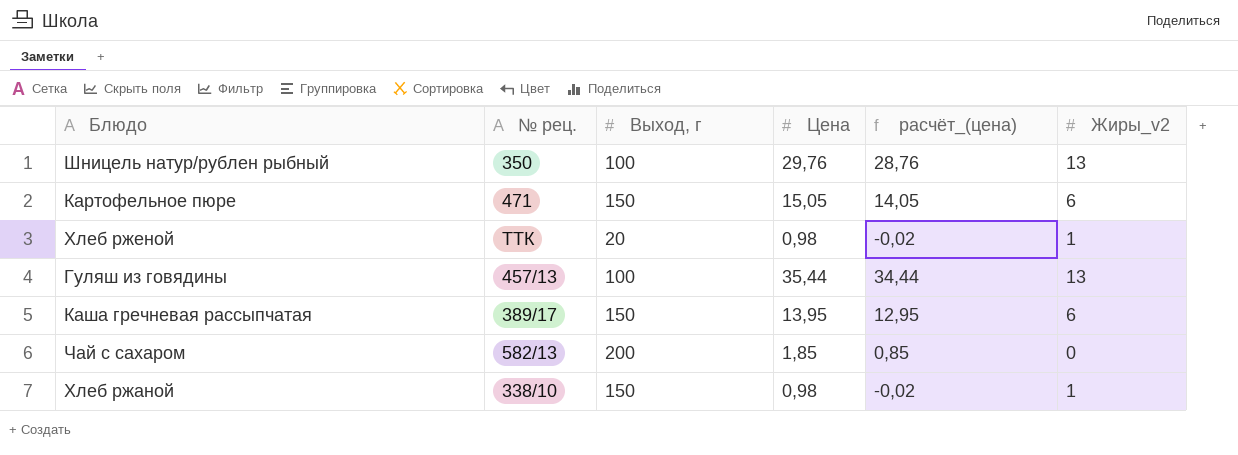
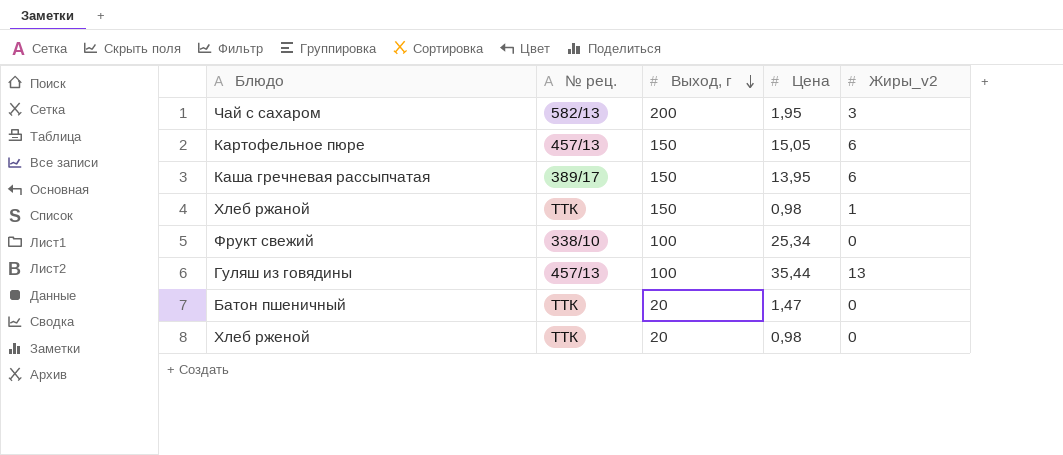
row order: none -> Выход, г descending
column расчёт_(цена) | formula: [Цена] - 1 -> none
row Шницель натур/рублен рыбный: 350 | 100 | 29,76 | 28,76 | 13 -> none
Чай с сахаром | Цена: 1,85 -> 1,95
Чай с сахаром | Жиры_v2: 0 -> 3
Картофельное пюре | № рец.: 471 -> 457/13
Хлеб ржаной | № рец.: 338/10 -> ТТК
row Фрукт свежий: none -> 338/10 | 100 | 25,34 | 0
row Батон пшеничный: none -> ТТК | 20 | 1,47 | 0
Хлеб рженой | Жиры_v2: 1 -> 0

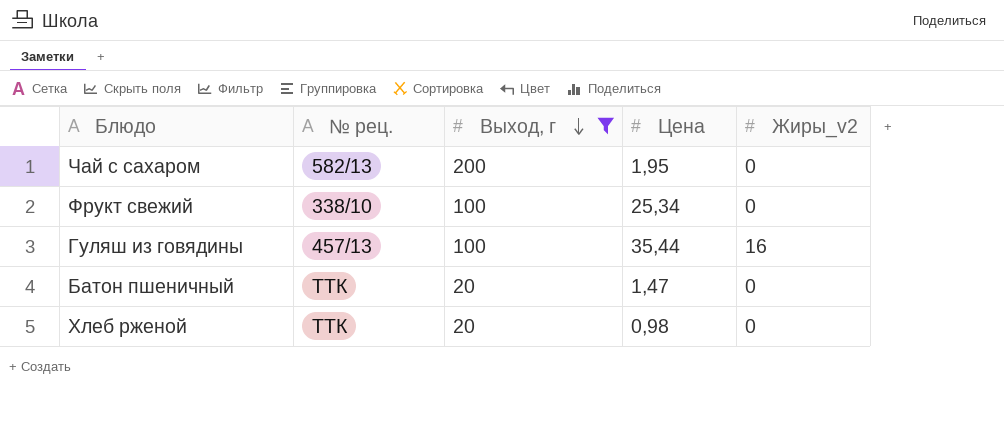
filter: none -> Выход, г != 150
Чай с сахаром | Жиры_v2: 3 -> 0
Гуляш из говядины | Жиры_v2: 13 -> 16

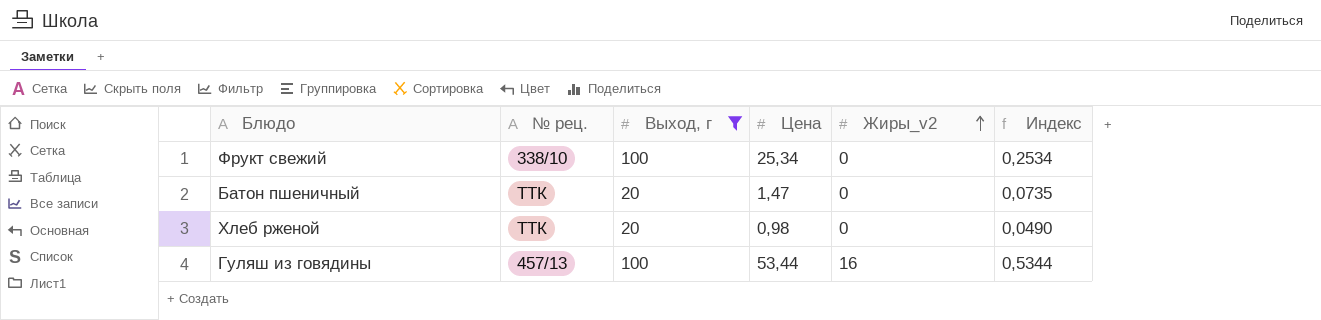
row order: Выход, г descending -> Жиры_v2 ascending
column Индекс | formula: none -> [Цена] / [Выход, г]
row Чай с сахаром: 582/13 | 200 | 1,95 | 0 -> none
Гуляш из говядины | Цена: 35,44 -> 53,44

